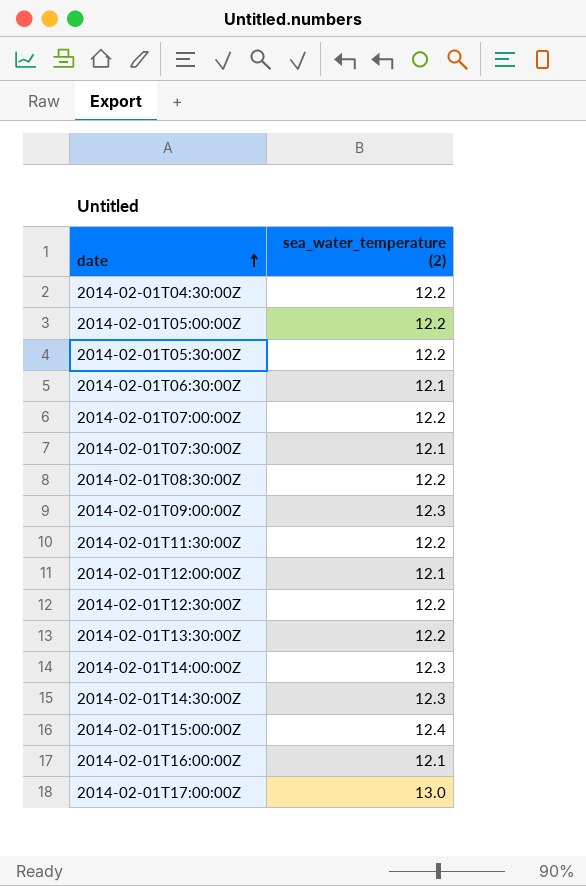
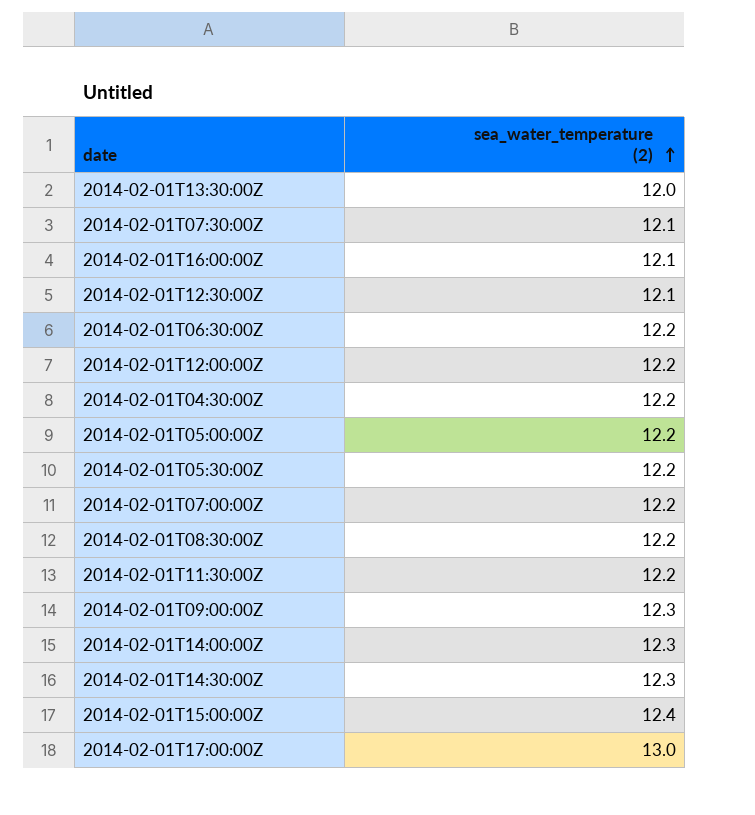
row order: date ascending -> sea_water_temperature (2) ascending
2014-02-01T13:30:00Z | sea_water_temperature (2): 12.2 -> 12.0
2014-02-01T12:30:00Z | sea_water_temperature (2): 12.2 -> 12.1
2014-02-01T06:30:00Z | sea_water_temperature (2): 12.1 -> 12.2
2014-02-01T12:00:00Z | sea_water_temperature (2): 12.1 -> 12.2

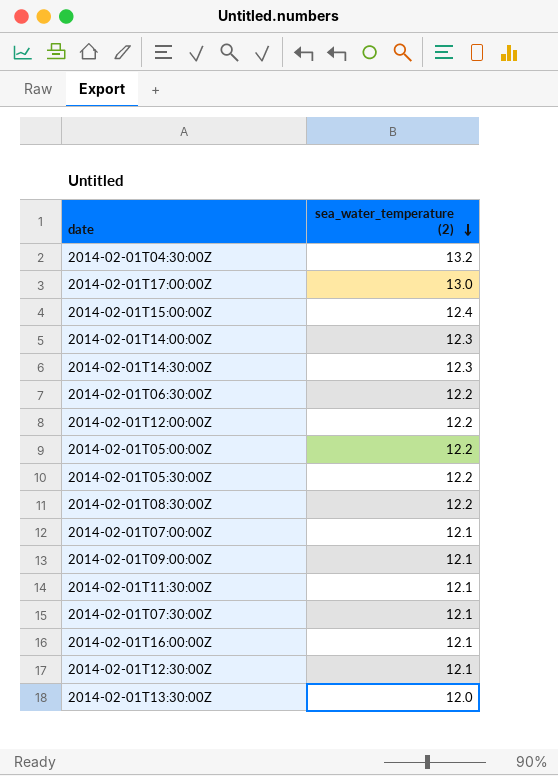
row order: sea_water_temperature (2) ascending -> sea_water_temperature (2) descending
2014-02-01T04:30:00Z | sea_water_temperature (2): 12.2 -> 13.2
2014-02-01T07:00:00Z | sea_water_temperature (2): 12.2 -> 12.1
2014-02-01T09:00:00Z | sea_water_temperature (2): 12.3 -> 12.1
2014-02-01T11:30:00Z | sea_water_temperature (2): 12.2 -> 12.1

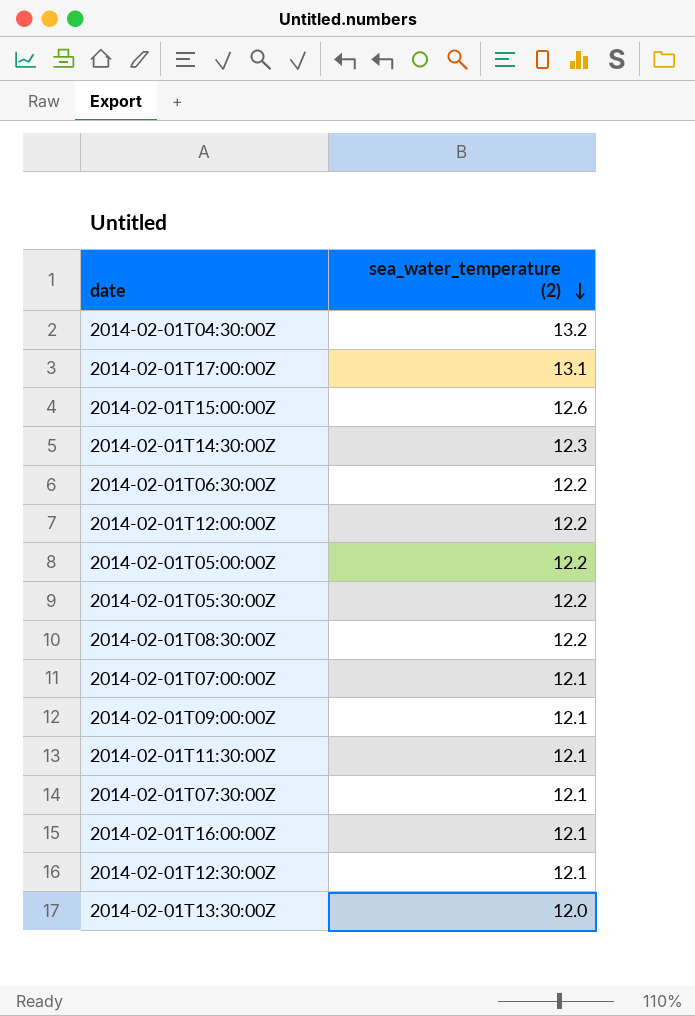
row 2014-02-01T14:00:00Z: 12.3 -> none
2014-02-01T17:00:00Z | sea_water_temperature (2): 13.0 -> 13.1
2014-02-01T15:00:00Z | sea_water_temperature (2): 12.4 -> 12.6

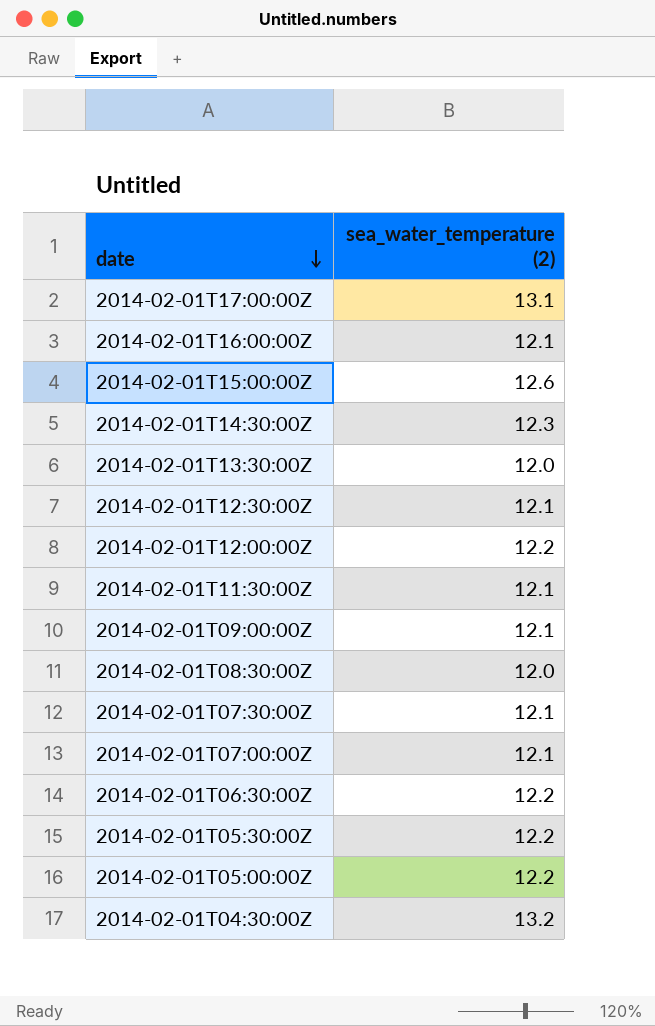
row order: sea_water_temperature (2) descending -> date descending
2014-02-01T08:30:00Z | sea_water_temperature (2): 12.2 -> 12.0

